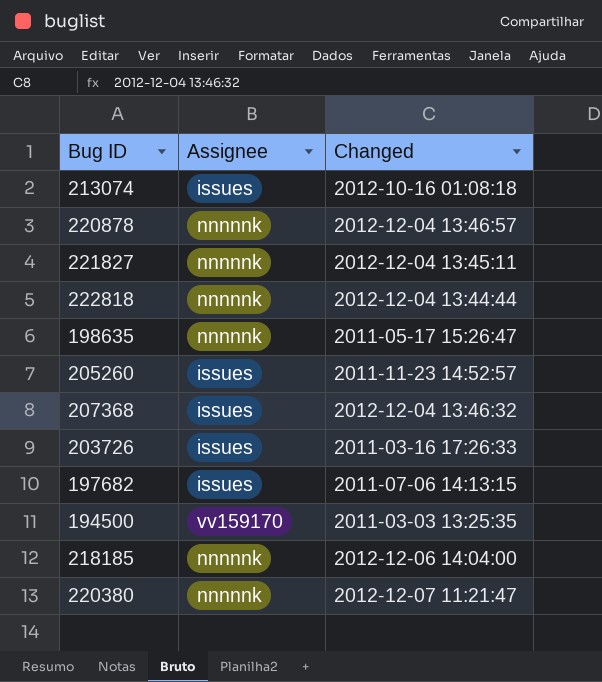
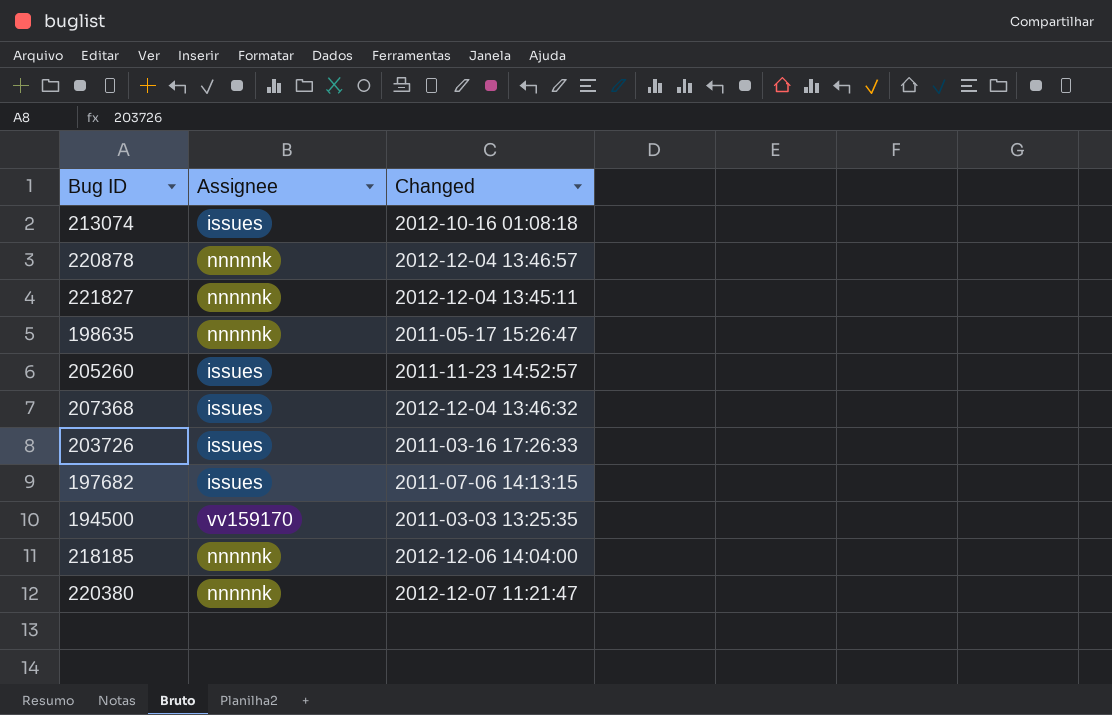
row 222818: nnnnnk | 2012-12-04 13:44:44 -> none

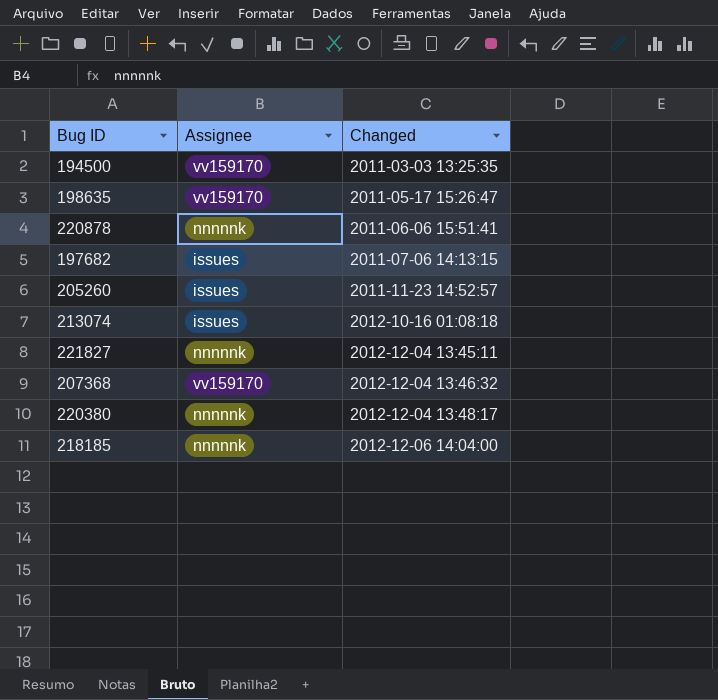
row order: none -> Changed ascending
row 203726: issues | 2011-03-16 17:26:33 -> none
198635 | Assignee: nnnnnk -> vv159170
220878 | Changed: 2012-12-04 13:46:57 -> 2011-06-06 15:51:41
207368 | Assignee: issues -> vv159170
220380 | Changed: 2012-12-07 11:21:47 -> 2012-12-04 13:48:17

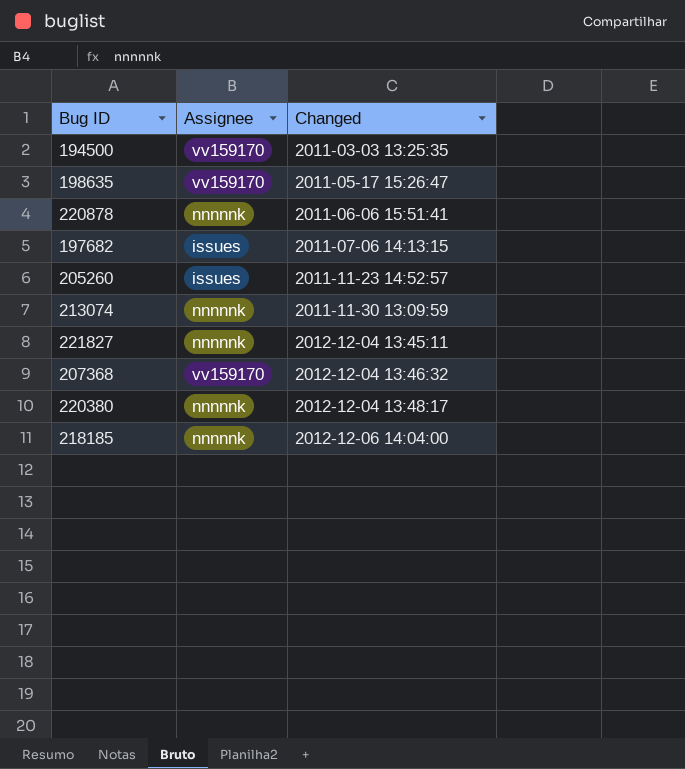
213074 | Assignee: issues -> nnnnnk
213074 | Changed: 2012-10-16 01:08:18 -> 2011-11-30 13:09:59

